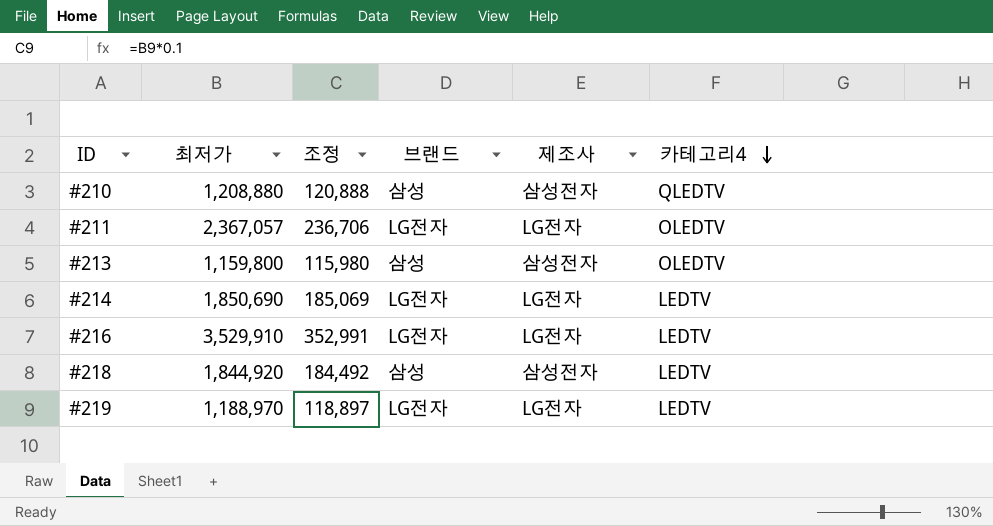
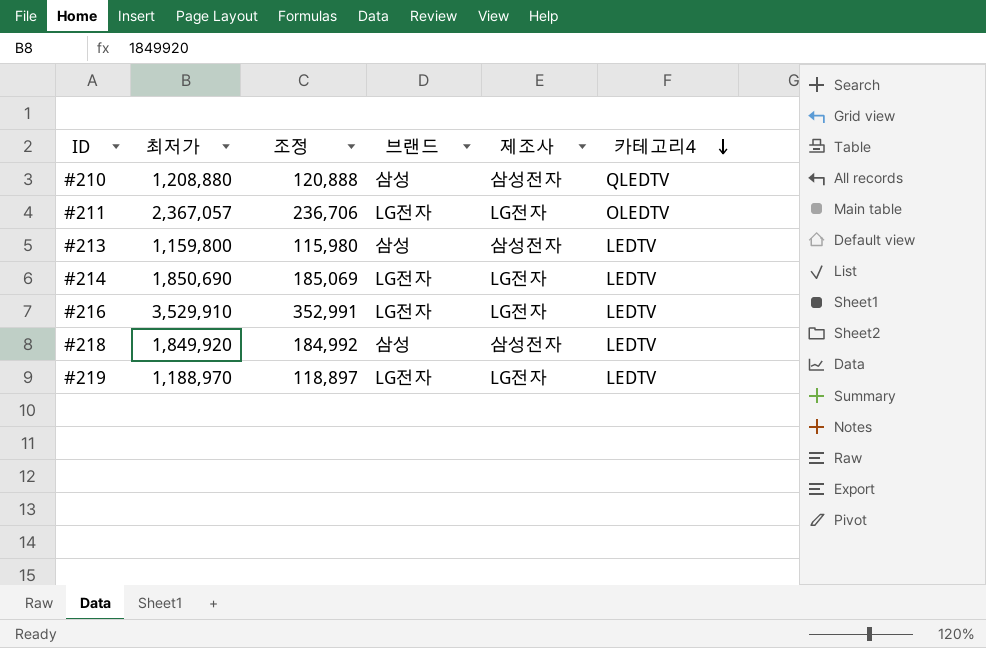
#213 | 카테고리4: OLEDTV -> LEDTV
#218 | 최저가: 1,844,920 -> 1,849,920
#218 | 조정: 184,492 -> 184,992

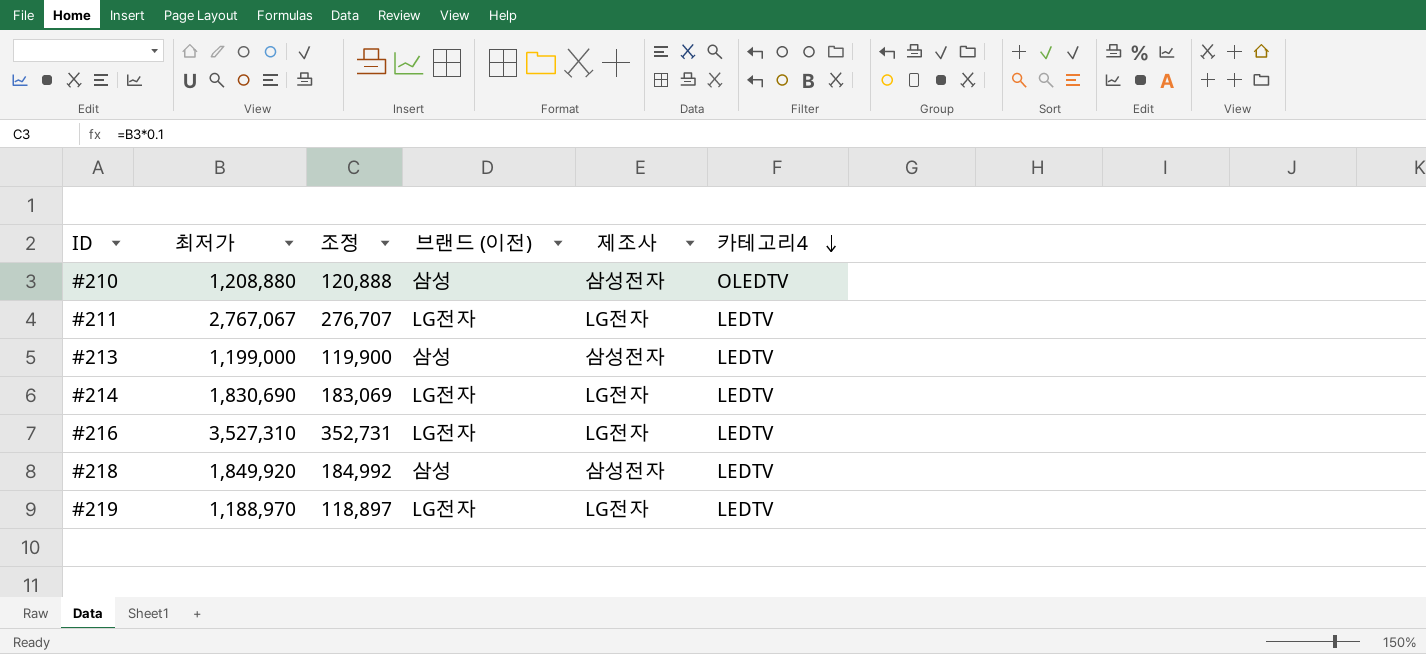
column name: 브랜드 -> 브랜드 (이전)
#210 | 카테고리4: QLEDTV -> OLEDTV
#211 | 최저가: 2,367,057 -> 2,767,067
#211 | 조정: 236,706 -> 276,707
#211 | 카테고리4: OLEDTV -> LEDTV
#213 | 최저가: 1,159,800 -> 1,199,000
#213 | 조정: 115,980 -> 119,900
#214 | 최저가: 1,850,690 -> 1,830,690
#214 | 조정: 185,069 -> 183,069
#216 | 최저가: 3,529,910 -> 3,527,310
#216 | 조정: 352,991 -> 352,731

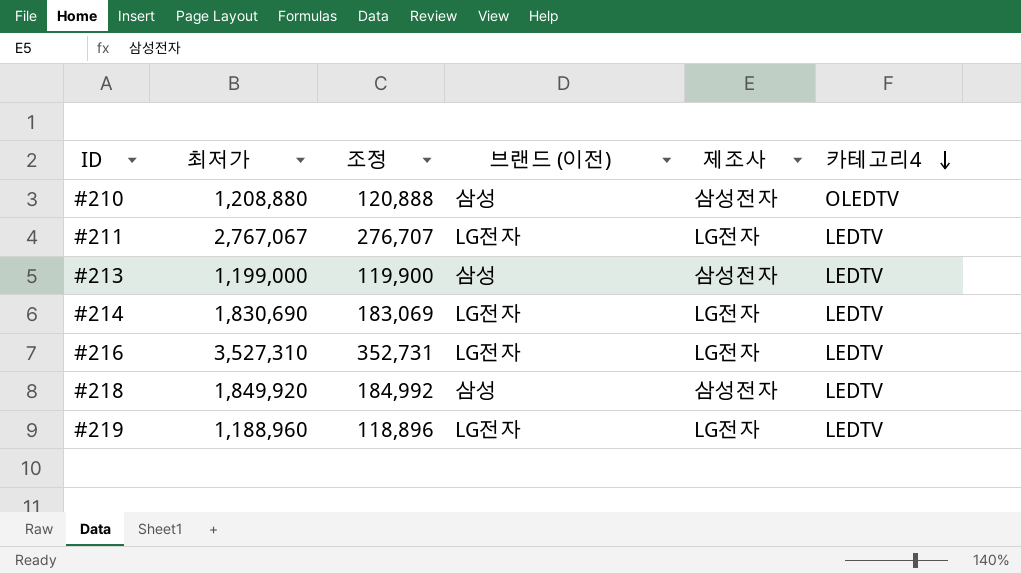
#219 | 최저가: 1,188,970 -> 1,188,960
#219 | 조정: 118,897 -> 118,896

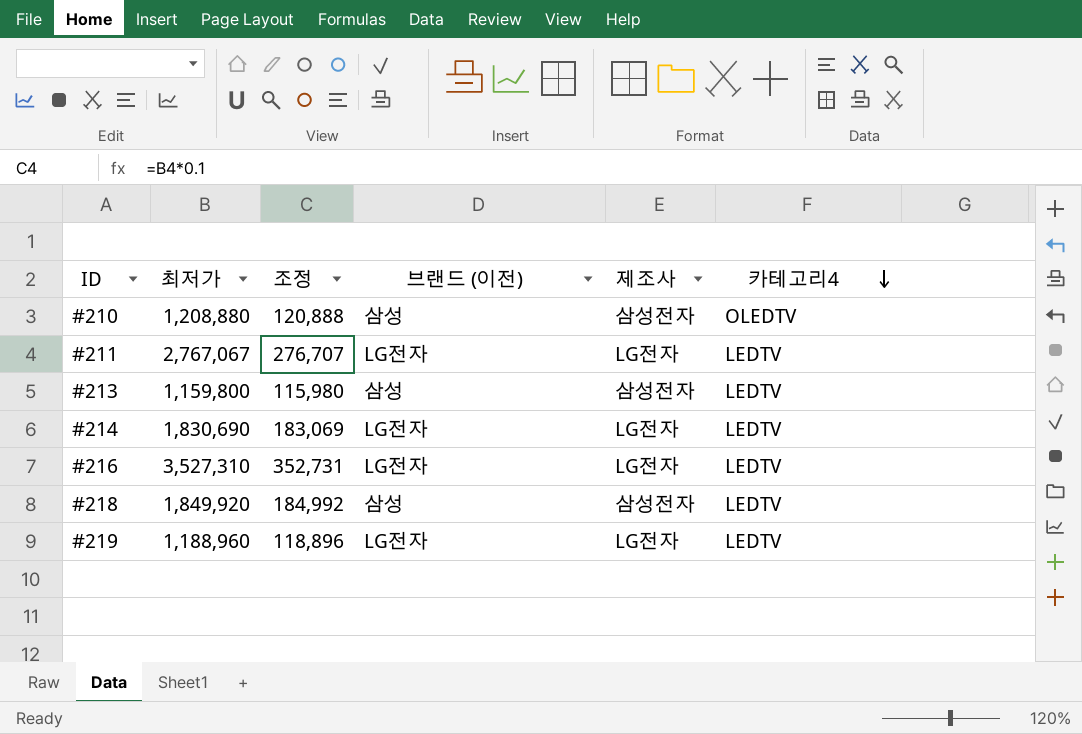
#213 | 최저가: 1,199,000 -> 1,159,800
#213 | 조정: 119,900 -> 115,980

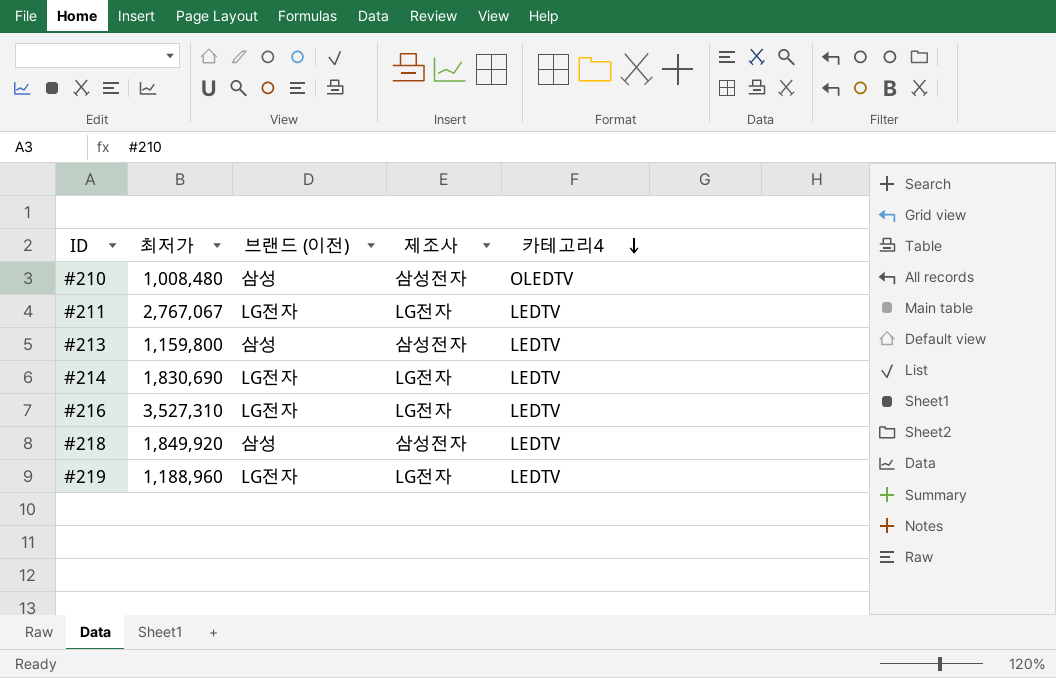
column 조정 | formula: [최저가] * 0.1 -> none
#210 | 최저가: 1,208,880 -> 1,008,480

